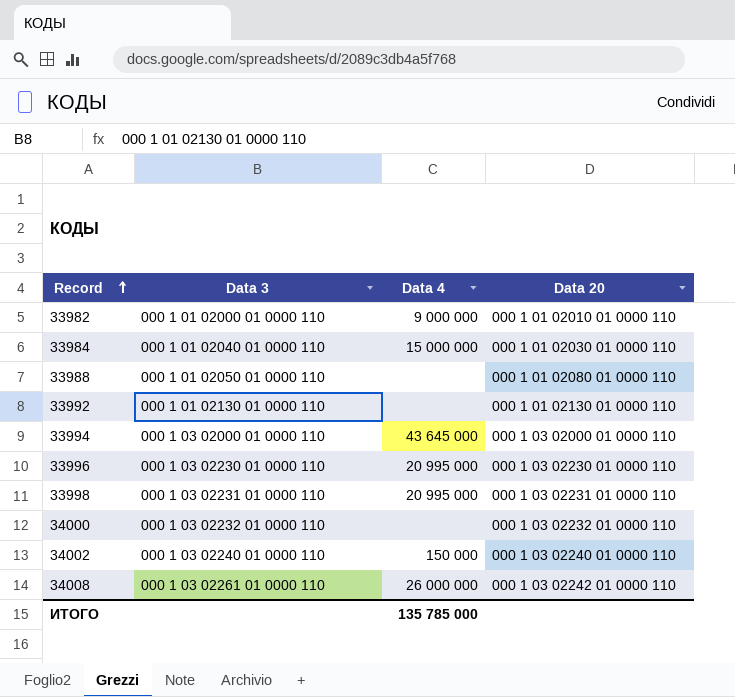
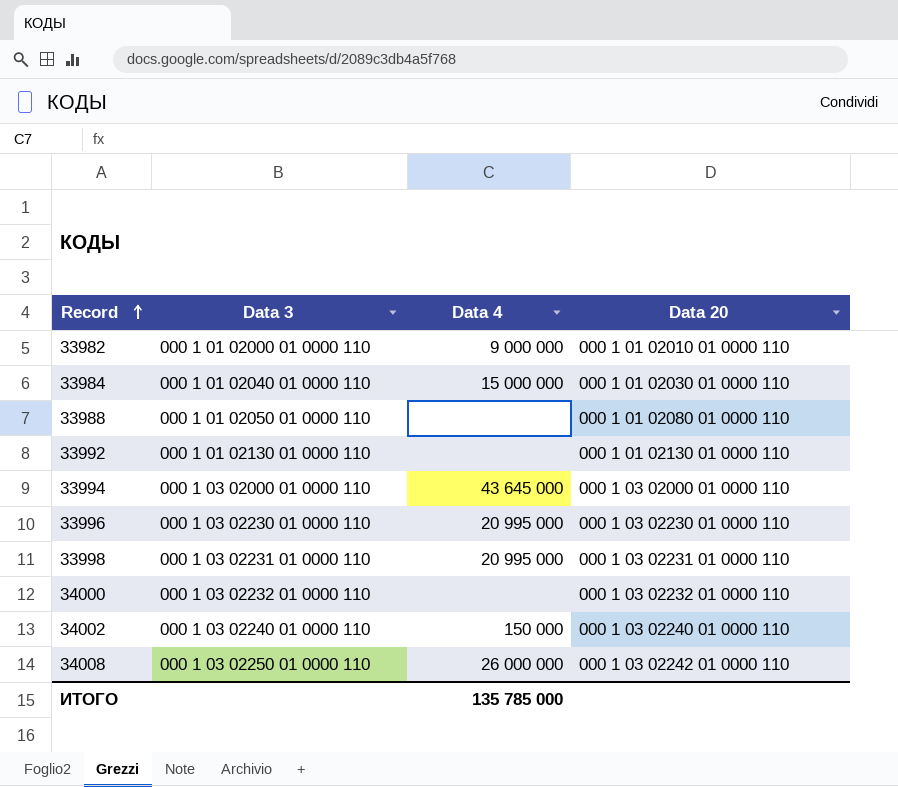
34008 | Data 3: 000 1 03 02261 01 0000 110 -> 000 1 03 02250 01 0000 110

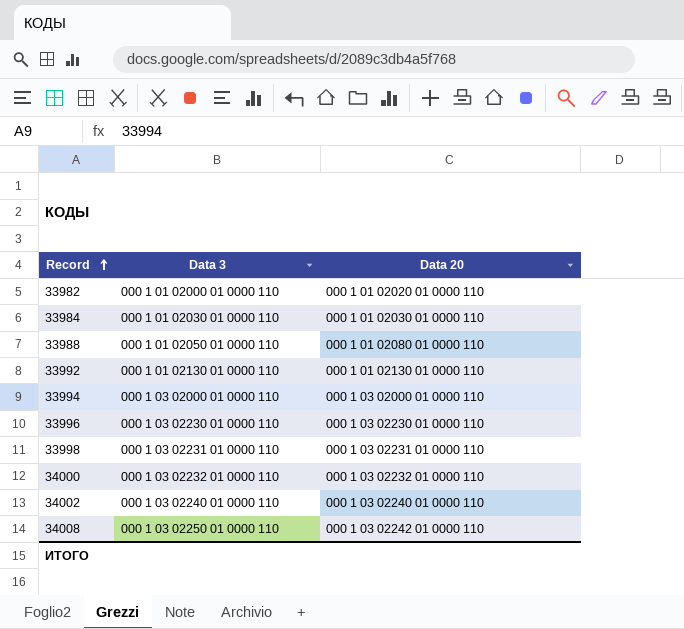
column Data 4 | position: 3 -> none
33982 | Data 20: 000 1 01 02010 01 0000 110 -> 000 1 01 02020 01 0000 110
33984 | Data 3: 000 1 01 02040 01 0000 110 -> 000 1 01 02030 01 0000 110

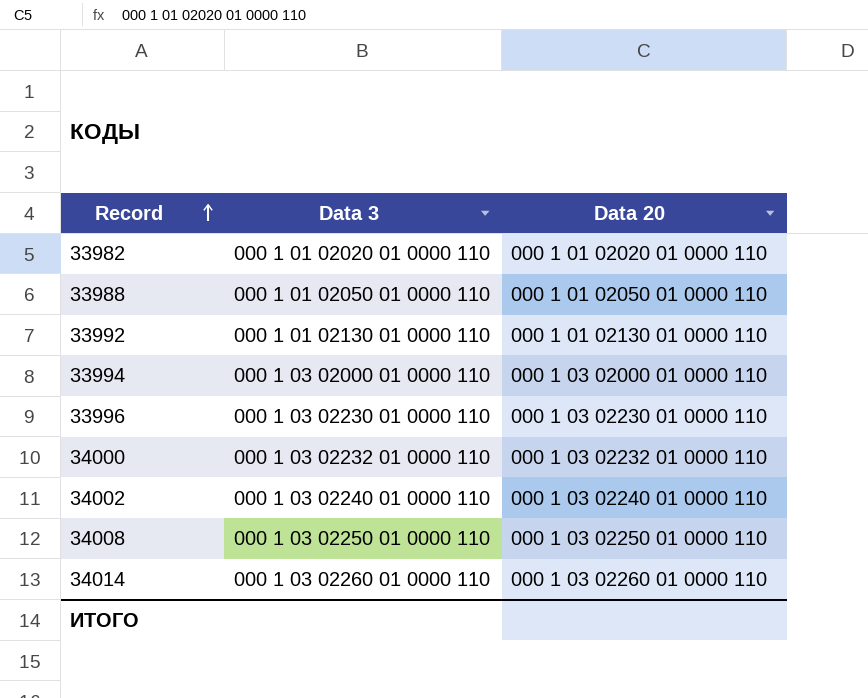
row 33984: 000 1 01 02030 01 0000 110 | 000 1 01 02030 01 0000 110 -> none
row 33998: 000 1 03 02231 01 0000 110 | 000 1 03 02231 01 0000 110 -> none
33982 | Data 3: 000 1 01 02000 01 0000 110 -> 000 1 01 02020 01 0000 110
33988 | Data 20: 000 1 01 02080 01 0000 110 -> 000 1 01 02050 01 0000 110
34008 | Data 20: 000 1 03 02242 01 0000 110 -> 000 1 03 02250 01 0000 110
row 34014: none -> 000 1 03 02260 01 0000 110 | 000 1 03 02260 01 0000 110

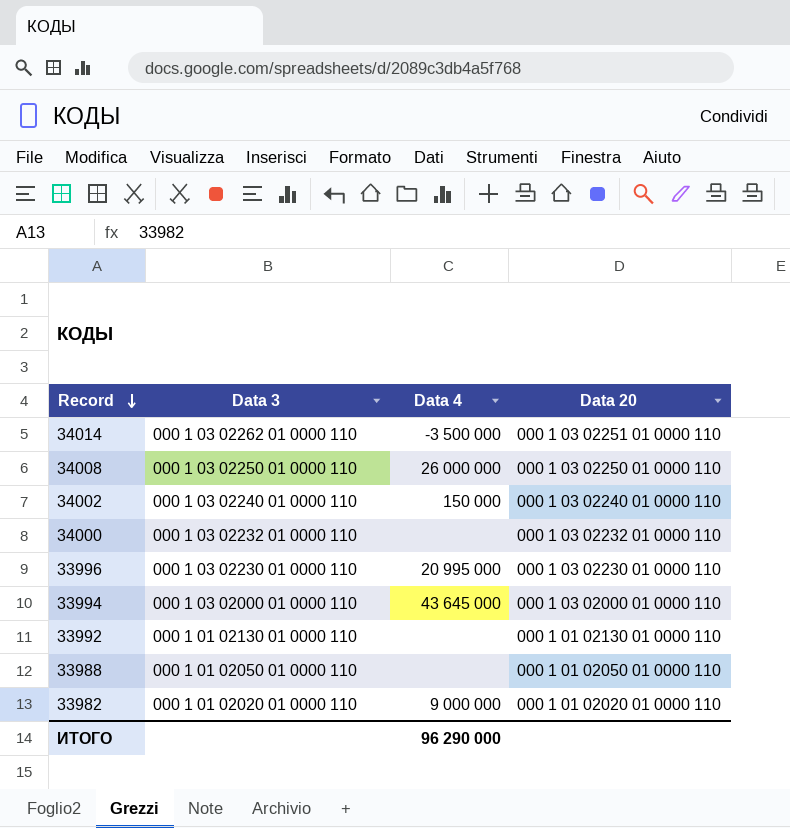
row order: Record ascending -> Record descending
column Data 4 | position: none -> 3
34014 | Data 3: 000 1 03 02260 01 0000 110 -> 000 1 03 02262 01 0000 110
34014 | Data 20: 000 1 03 02260 01 0000 110 -> 000 1 03 02251 01 0000 110

